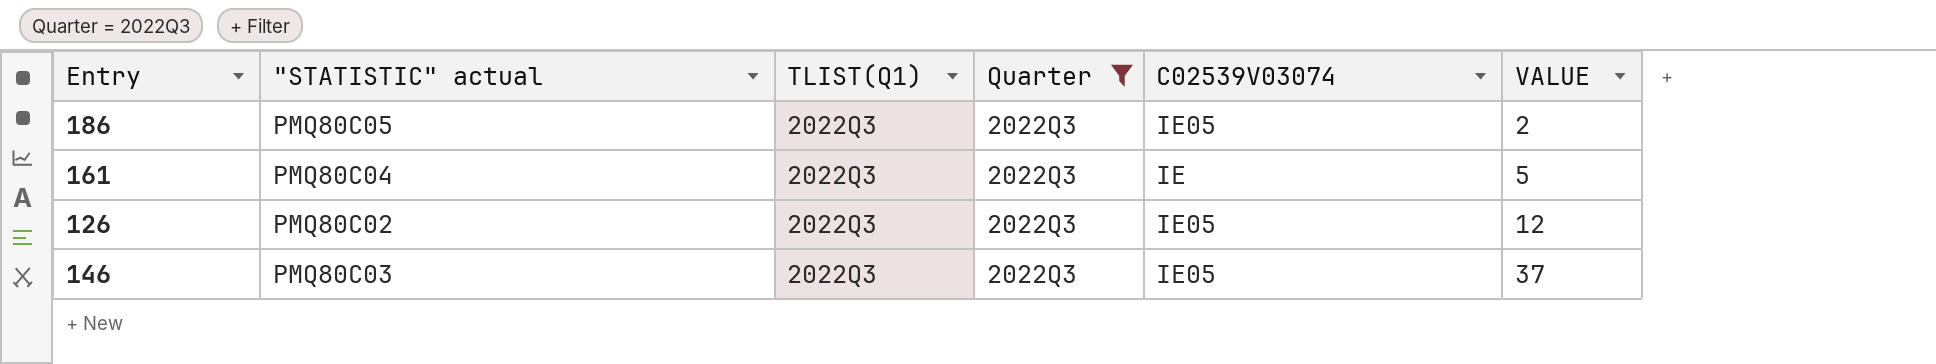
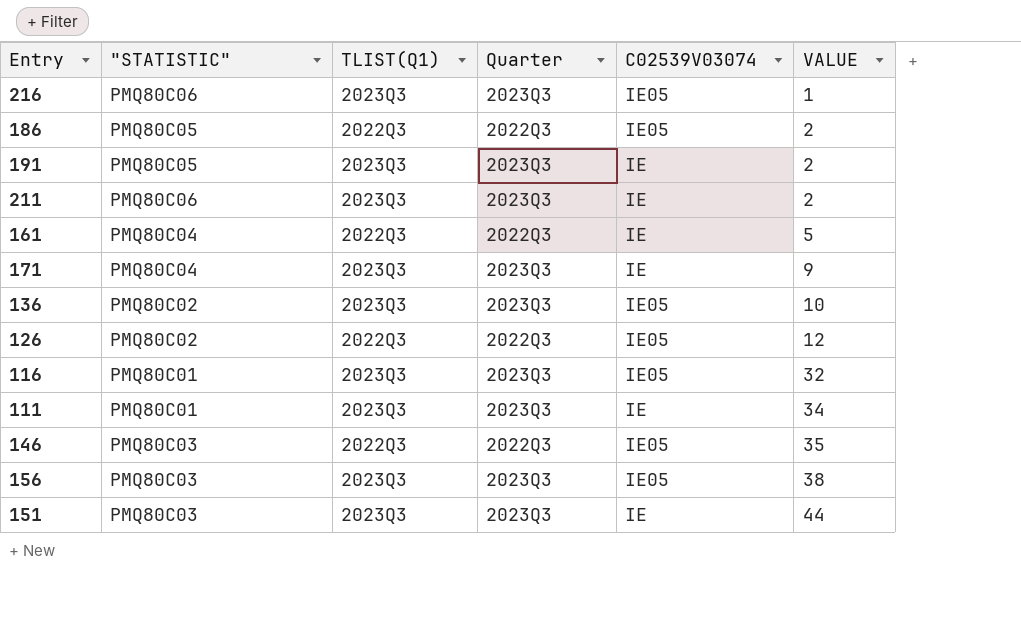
filter: Quarter = 2022Q3 -> none
column name: "STATISTIC" actual -> "STATISTIC"
146 | VALUE: 37 -> 35

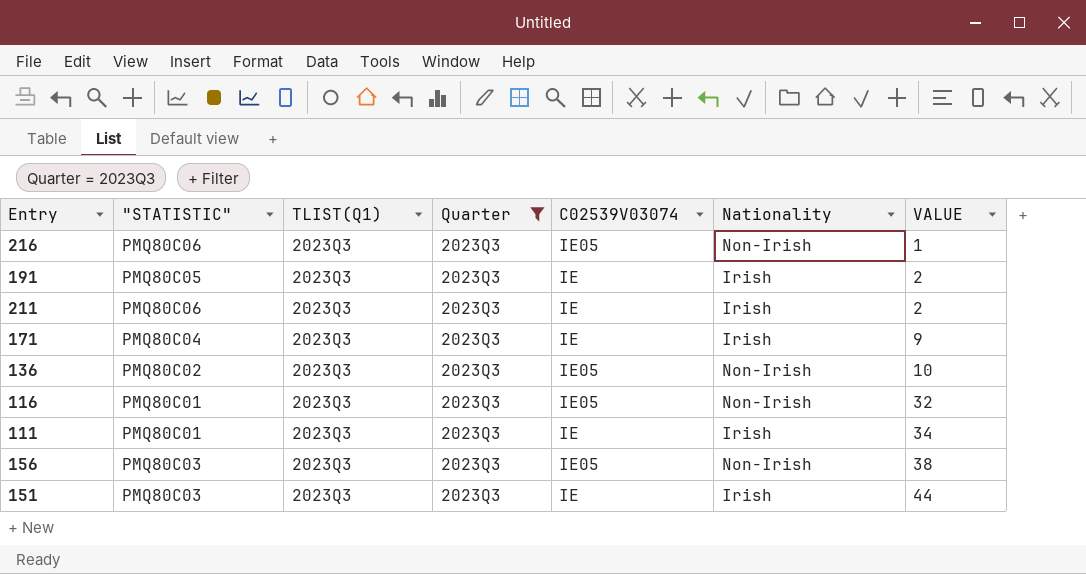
filter: none -> Quarter = 2023Q3
column Nationality | position: none -> 6

